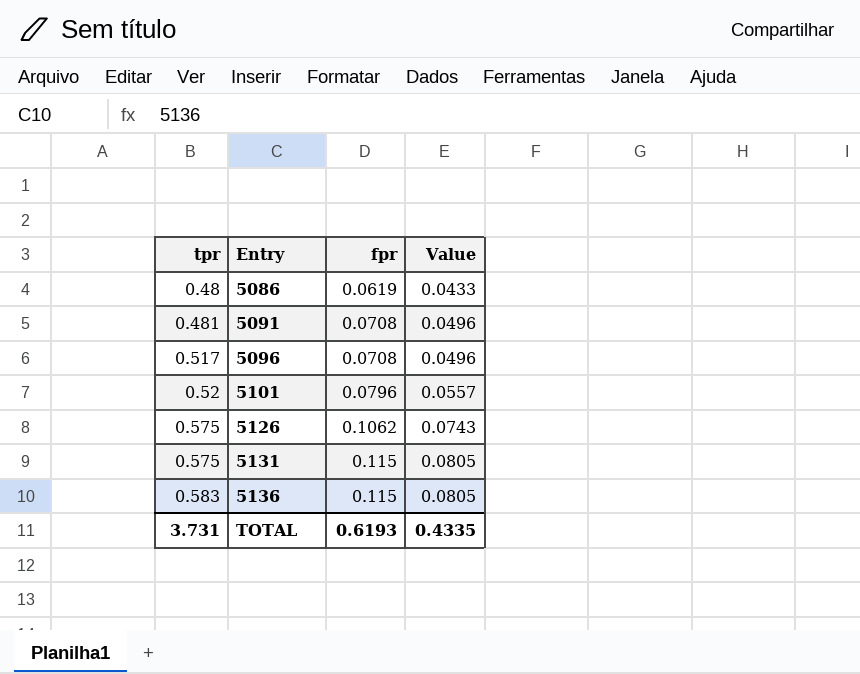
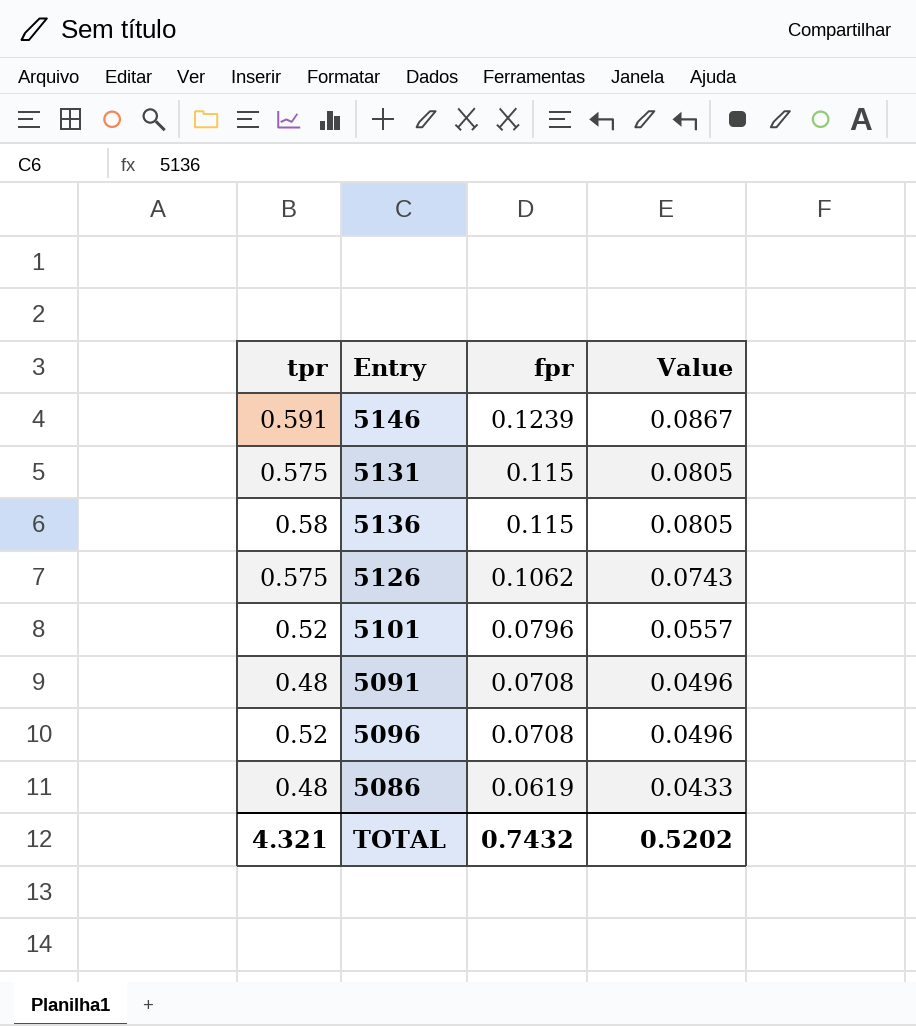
row order: tpr ascending -> fpr descending
row 5146: none -> 0.591 | 0.1239 | 0.0867
5136 | tpr: 0.583 -> 0.58
5091 | tpr: 0.481 -> 0.48
5096 | tpr: 0.517 -> 0.52
TOTAL | tpr: 3.731 -> 4.321
TOTAL | fpr: 0.6193 -> 0.7432
TOTAL | Value: 0.4335 -> 0.5202

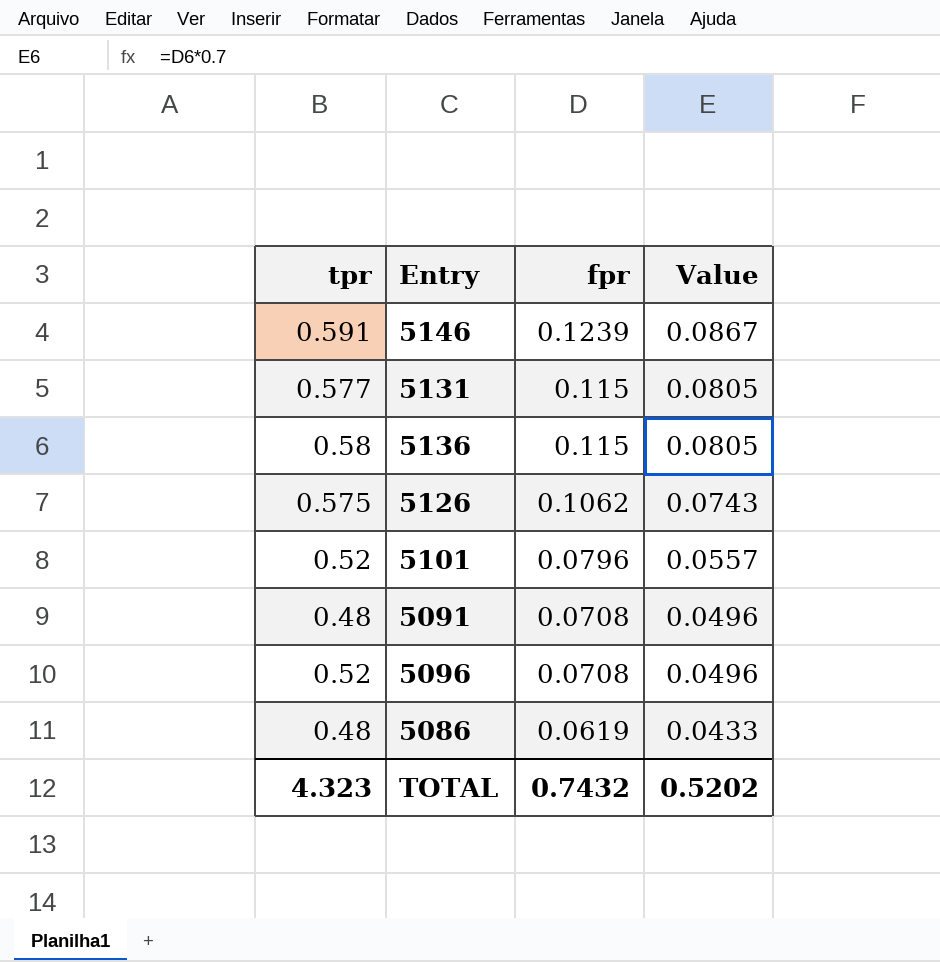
5131 | tpr: 0.575 -> 0.577
TOTAL | tpr: 4.321 -> 4.323

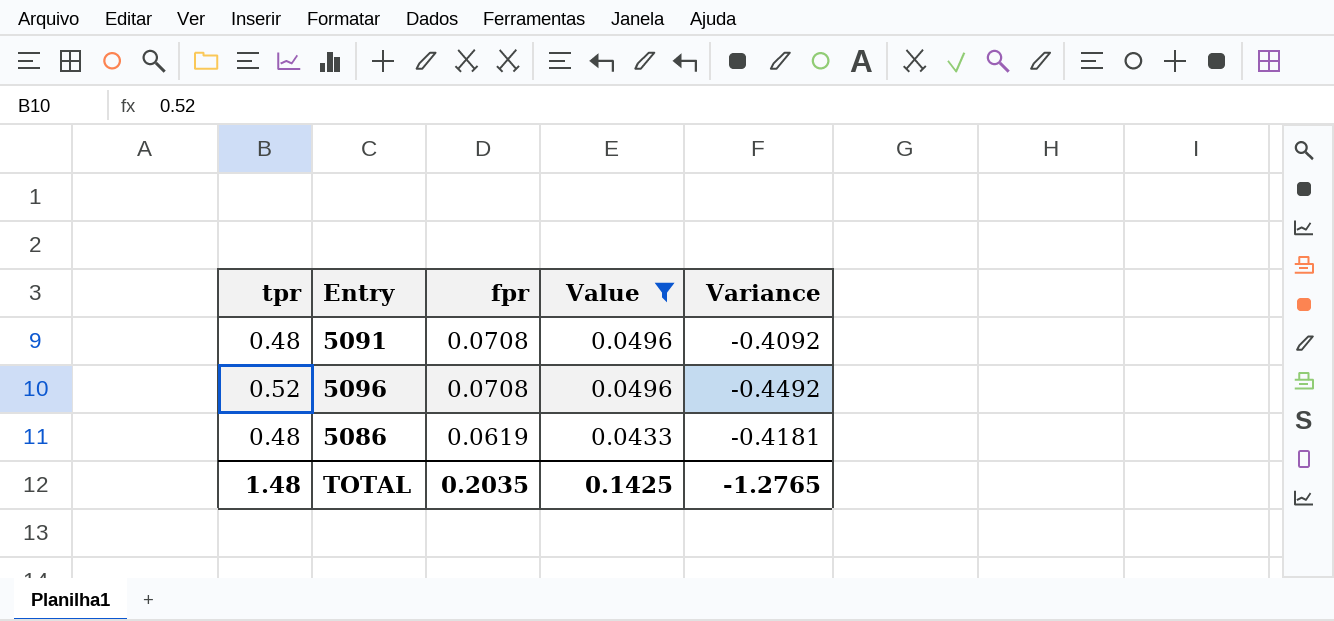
filter: none -> Value <= 0.0496
column Variance | formula: none -> [fpr] - [tpr]
TOTAL | tpr: 4.323 -> 1.48
TOTAL | fpr: 0.7432 -> 0.2035
TOTAL | Value: 0.5202 -> 0.1425

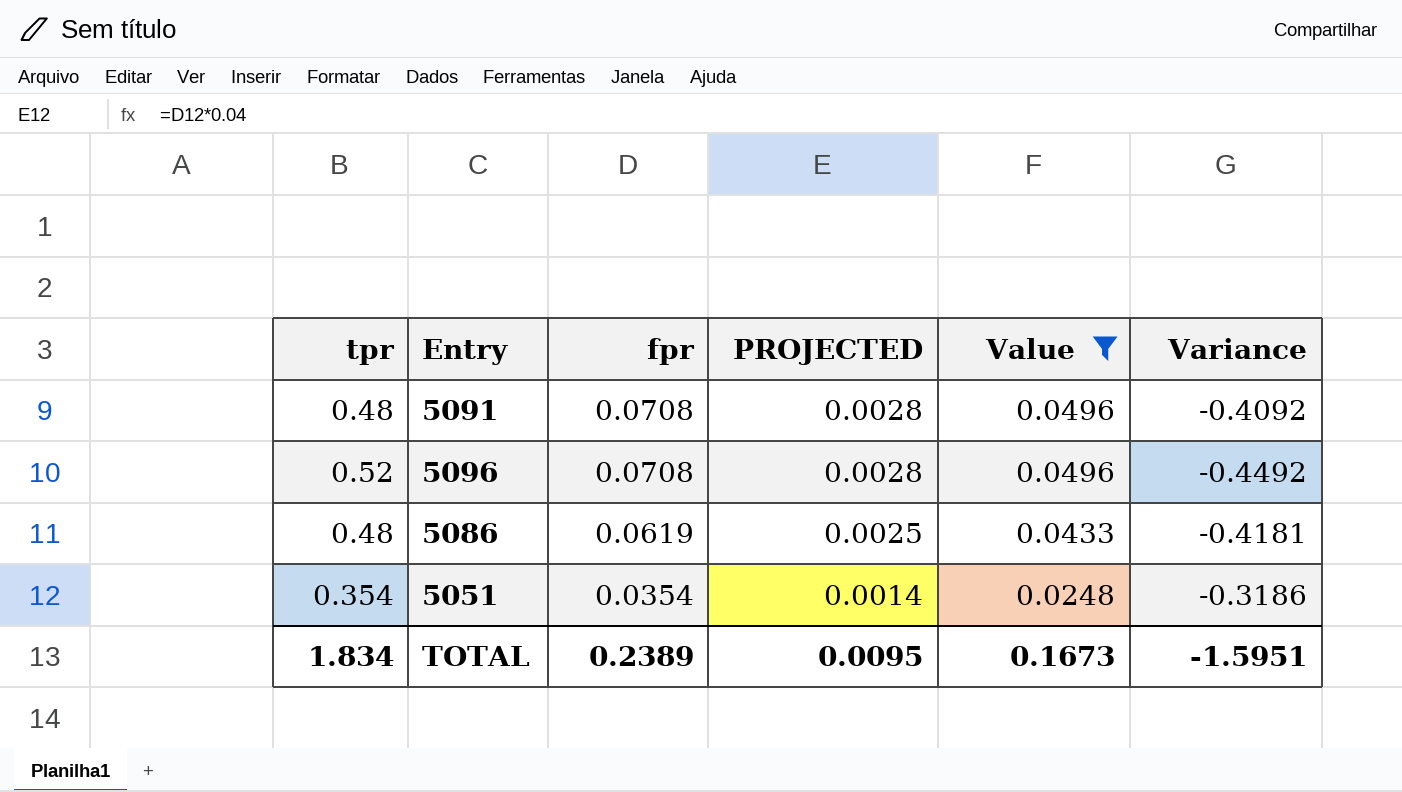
column PROJECTED | formula: none -> [fpr] * 0.04
row 5051: none -> 0.354 | 0.0354 | 0.0014 | 0.0248 | -0.3186
TOTAL | tpr: 1.48 -> 1.834
TOTAL | fpr: 0.2035 -> 0.2389
TOTAL | Value: 0.1425 -> 0.1673
TOTAL | Variance: -1.2765 -> -1.5951

